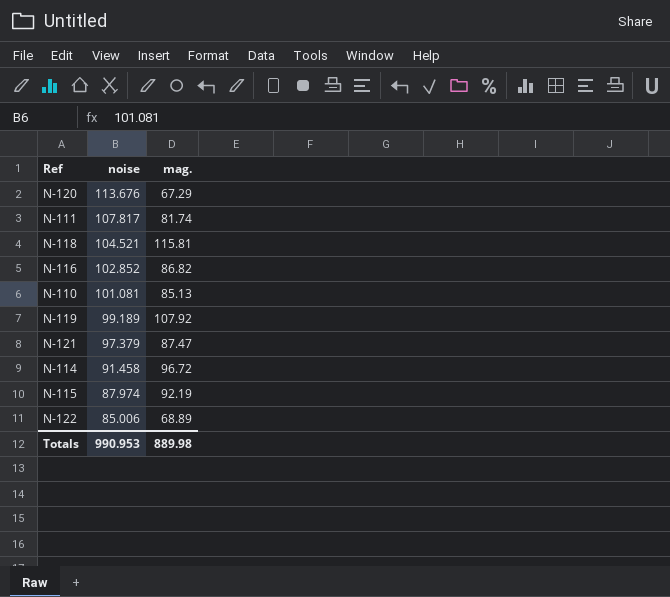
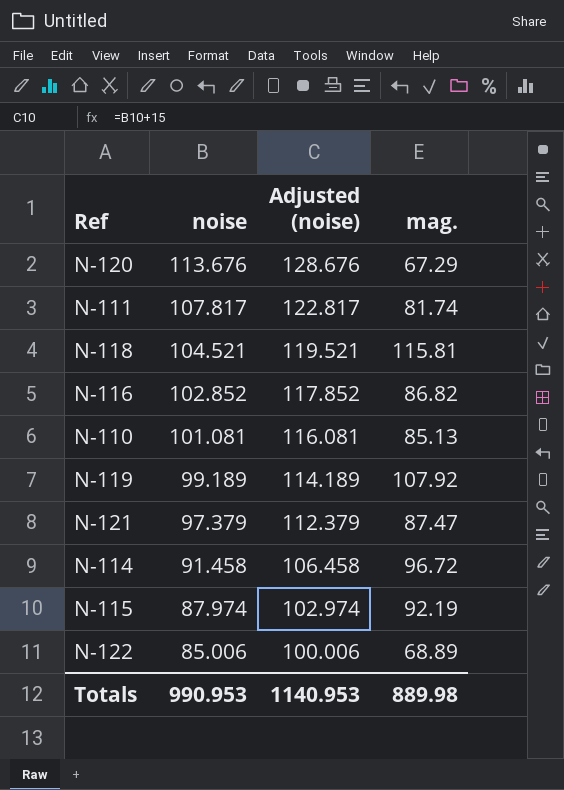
column Adjusted (noise) | formula: none -> [noise] + 15

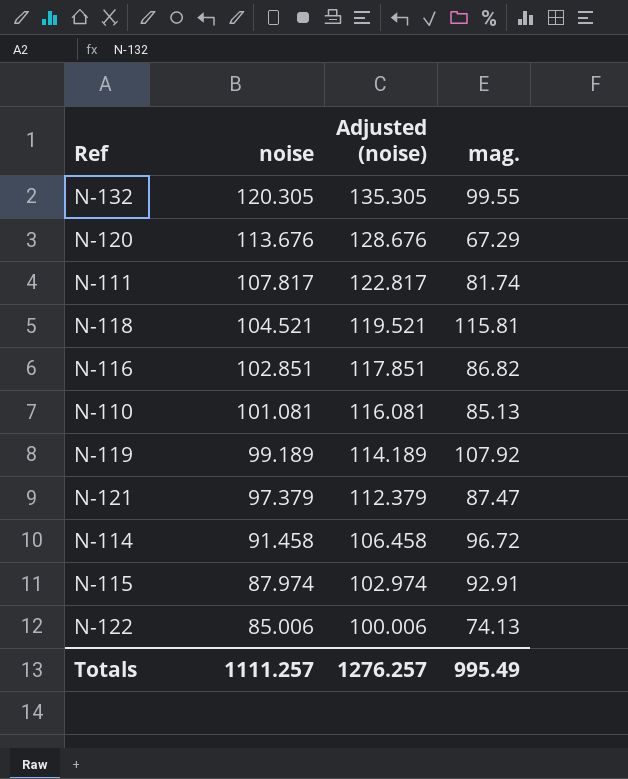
row N-132: none -> 120.305 | 135.305 | 99.55
N-116 | noise: 102.852 -> 102.851
N-116 | Adjusted (noise): 117.852 -> 117.851
N-115 | mag.: 92.19 -> 92.91
N-122 | mag.: 68.89 -> 74.13
Totals | noise: 990.953 -> 1111.257
Totals | Adjusted (noise): 1140.953 -> 1276.257
Totals | mag.: 889.98 -> 995.49

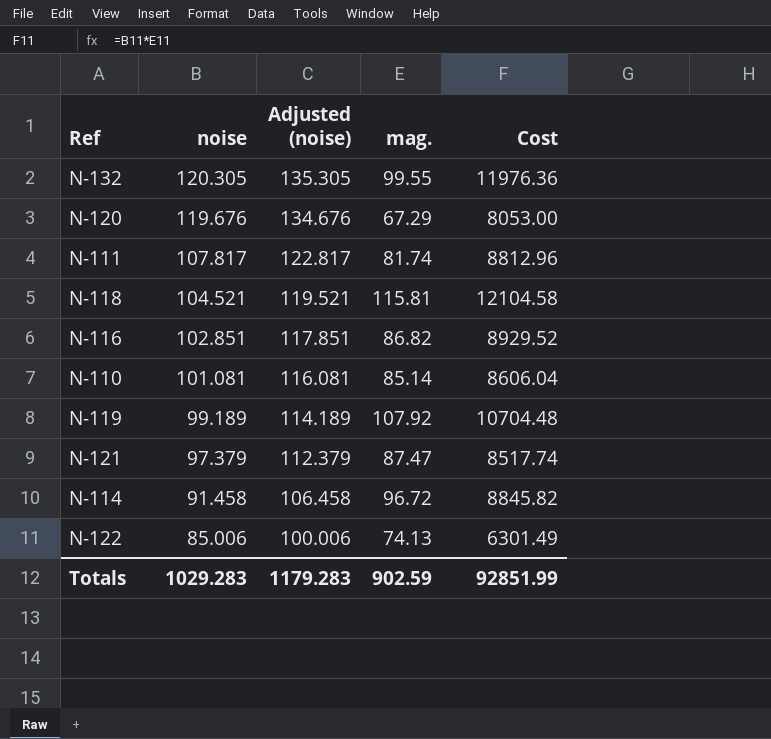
column Cost | formula: none -> [noise] * [mag.]
row N-115: 87.974 | 102.974 | 92.91 -> none
N-120 | noise: 113.676 -> 119.676
N-120 | Adjusted (noise): 128.676 -> 134.676
N-110 | mag.: 85.13 -> 85.14
Totals | noise: 1111.257 -> 1029.283
Totals | Adjusted (noise): 1276.257 -> 1179.283
Totals | mag.: 995.49 -> 902.59

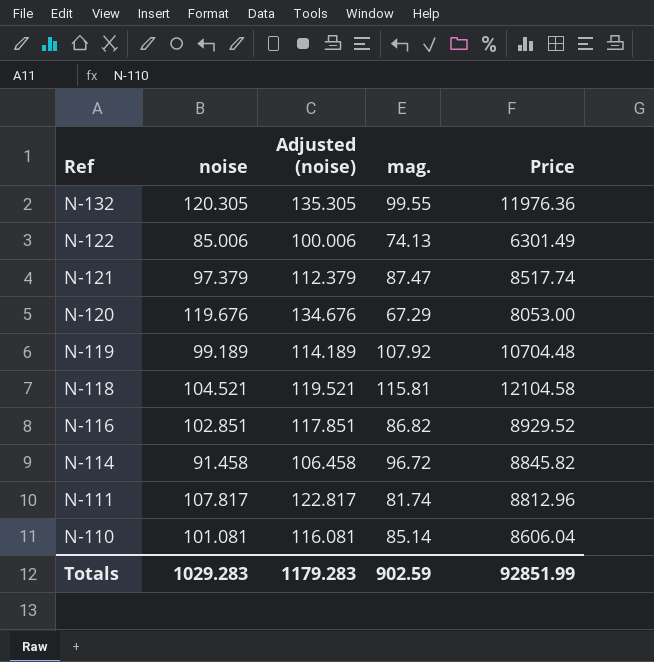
row order: noise descending -> Ref descending
column name: Cost -> Price

